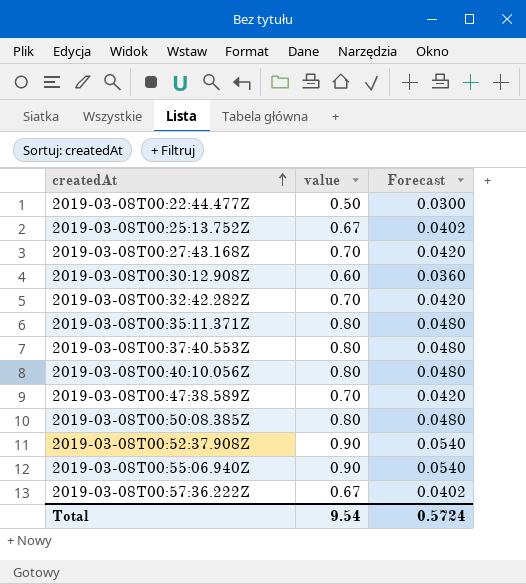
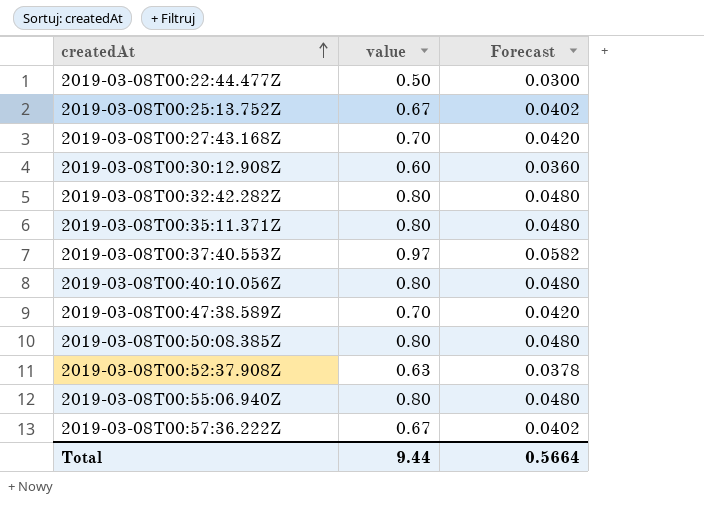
2019-03-08T00:32:42.282Z | value: 0.70 -> 0.80
2019-03-08T00:32:42.282Z | Forecast: 0.0420 -> 0.0480
2019-03-08T00:37:40.553Z | value: 0.80 -> 0.97
2019-03-08T00:37:40.553Z | Forecast: 0.0480 -> 0.0582
2019-03-08T00:52:37.908Z | value: 0.90 -> 0.63
2019-03-08T00:52:37.908Z | Forecast: 0.0540 -> 0.0378
2019-03-08T00:55:06.940Z | value: 0.90 -> 0.80
2019-03-08T00:55:06.940Z | Forecast: 0.0540 -> 0.0480
Total | value: 9.54 -> 9.44
Total | Forecast: 0.5724 -> 0.5664

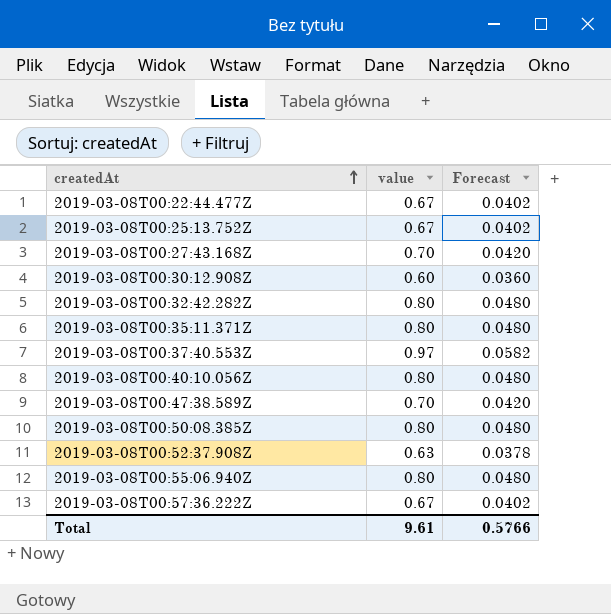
2019-03-08T00:22:44.477Z | value: 0.50 -> 0.67
2019-03-08T00:22:44.477Z | Forecast: 0.0300 -> 0.0402
Total | value: 9.44 -> 9.61
Total | Forecast: 0.5664 -> 0.5766

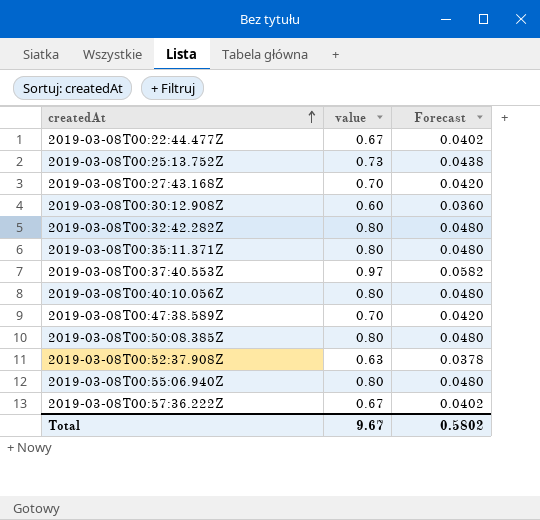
2019-03-08T00:25:13.752Z | value: 0.67 -> 0.73
2019-03-08T00:25:13.752Z | Forecast: 0.0402 -> 0.0438
Total | value: 9.61 -> 9.67
Total | Forecast: 0.5766 -> 0.5802

